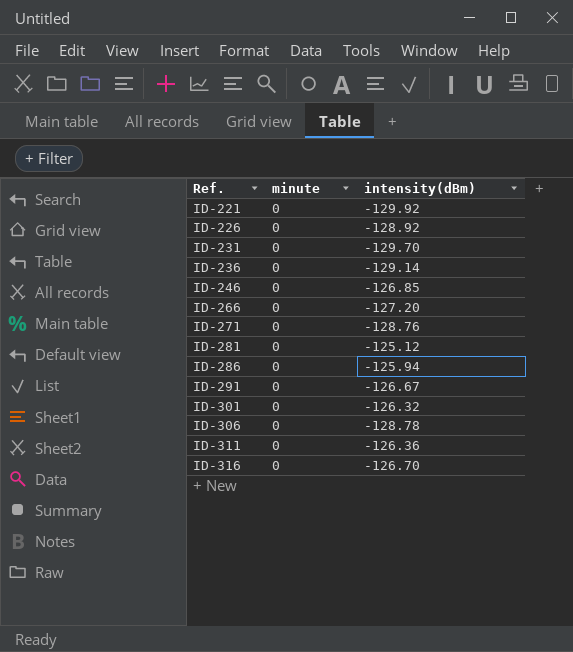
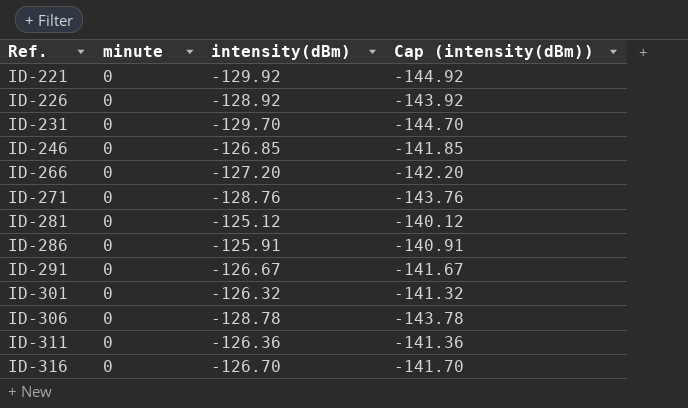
column Cap (intensity(dBm)) | formula: none -> [intensity(dBm)] - 15
row ID-236: 0 | -129.14 -> none
ID-286 | intensity(dBm): -125.94 -> -125.91

